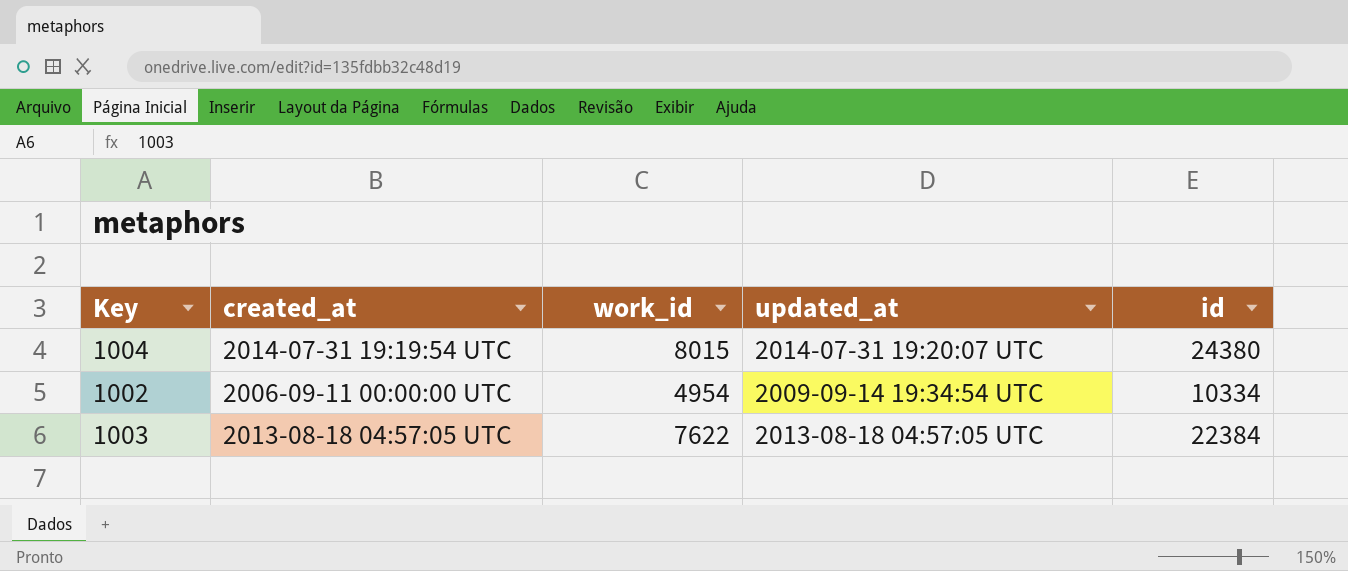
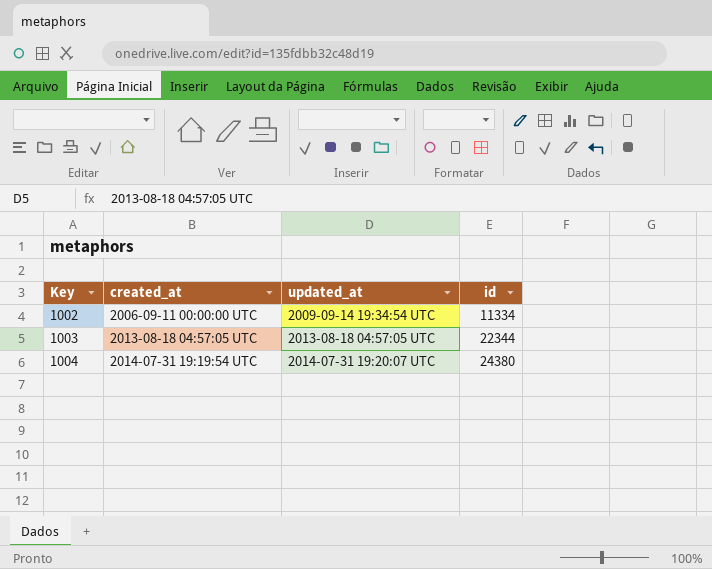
row order: none -> Key ascending
column work_id | position: 3 -> none
1002 | id: 10334 -> 11334
1003 | id: 22384 -> 22344

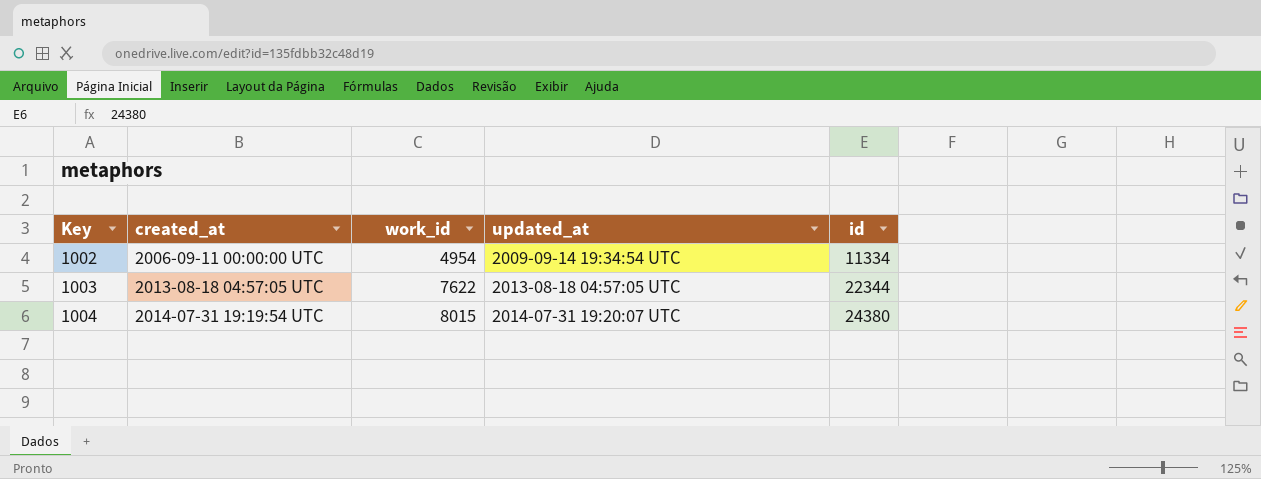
column work_id | position: none -> 3

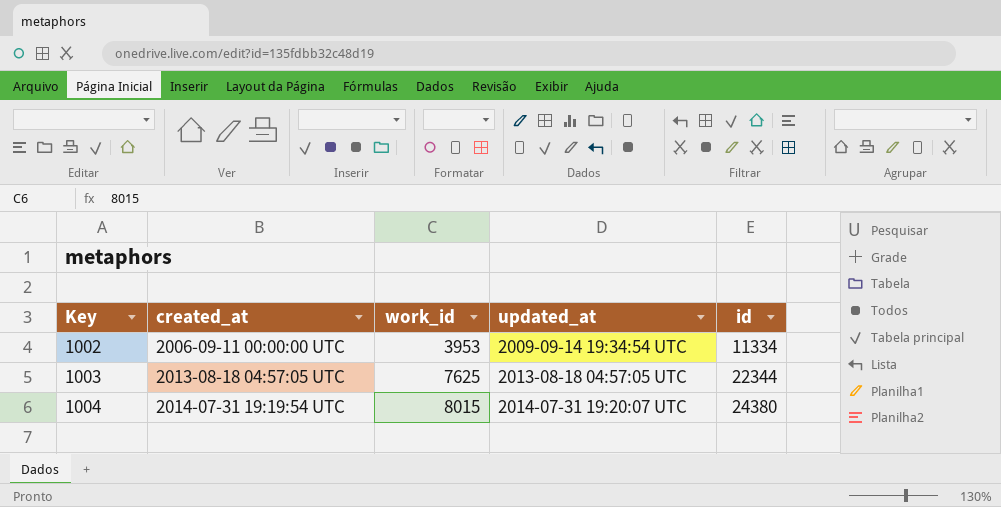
1002 | work_id: 4954 -> 3953
1003 | work_id: 7622 -> 7625

